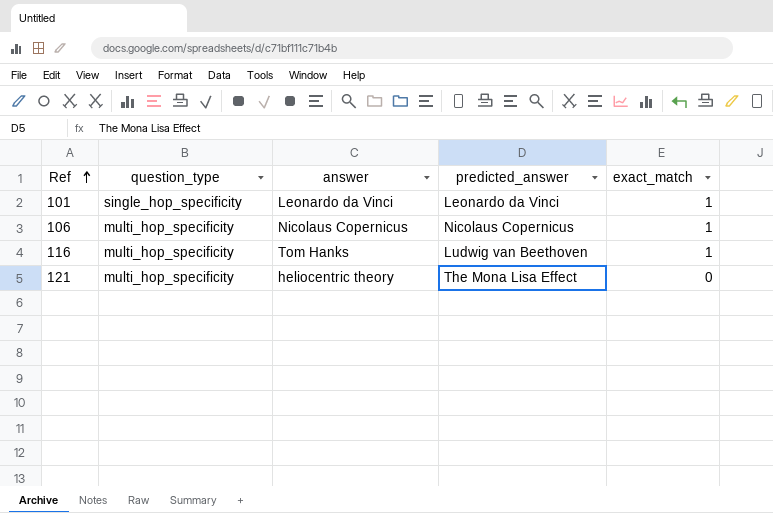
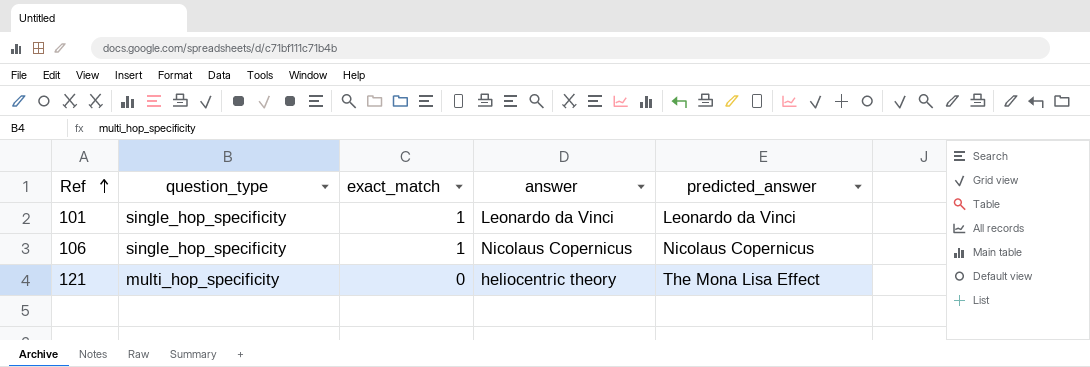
column exact_match | position: 5 -> 3
row 116: multi_hop_specificity | Tom Hanks | Ludwig van Beethoven | 1 -> none
106 | question_type: multi_hop_specificity -> single_hop_specificity

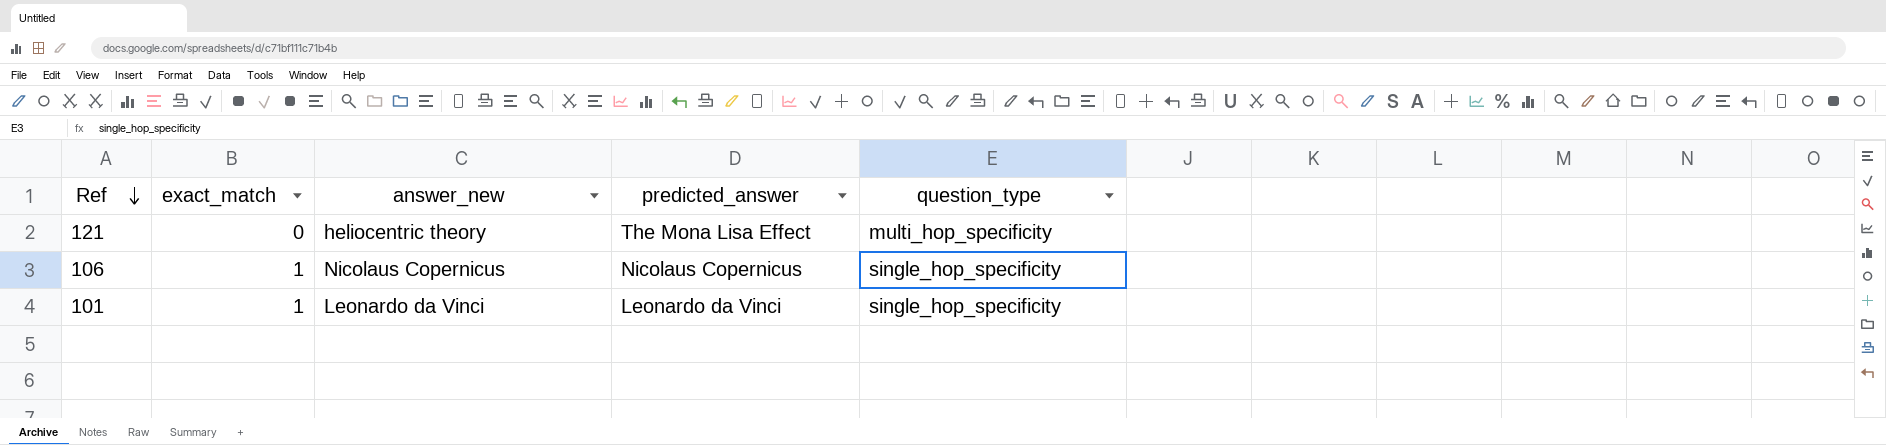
row order: Ref ascending -> Ref descending
column name: answer -> answer_new
column question_type | position: 2 -> 5

